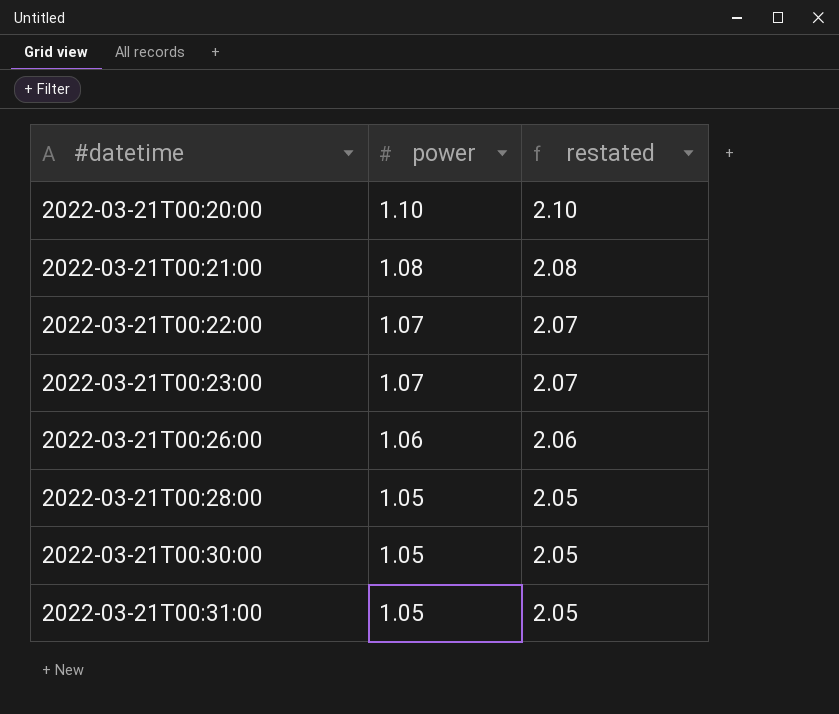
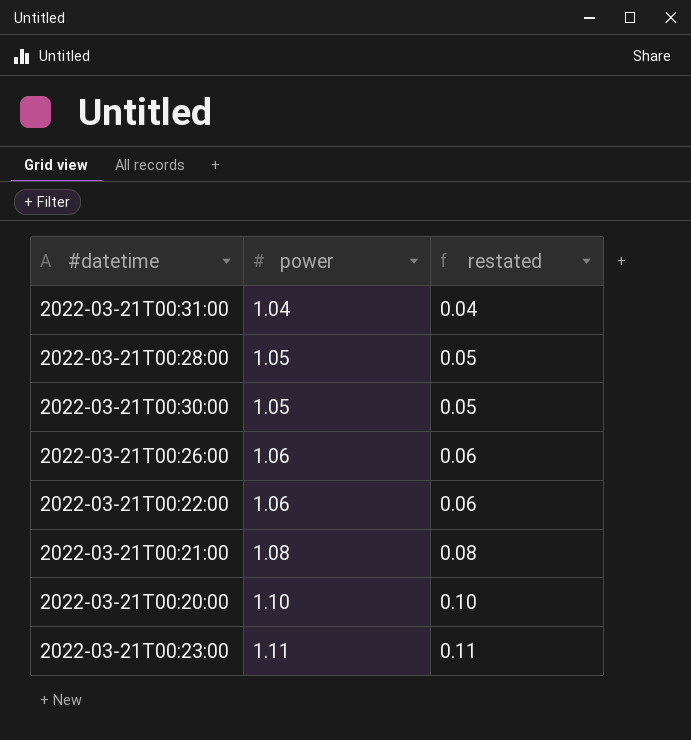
row order: #datetime ascending -> power ascending
column restated | formula: [power] + 1 -> [power] - 1
2022-03-21T00:31:00 | power: 1.05 -> 1.04
2022-03-21T00:22:00 | power: 1.07 -> 1.06
2022-03-21T00:23:00 | power: 1.07 -> 1.11

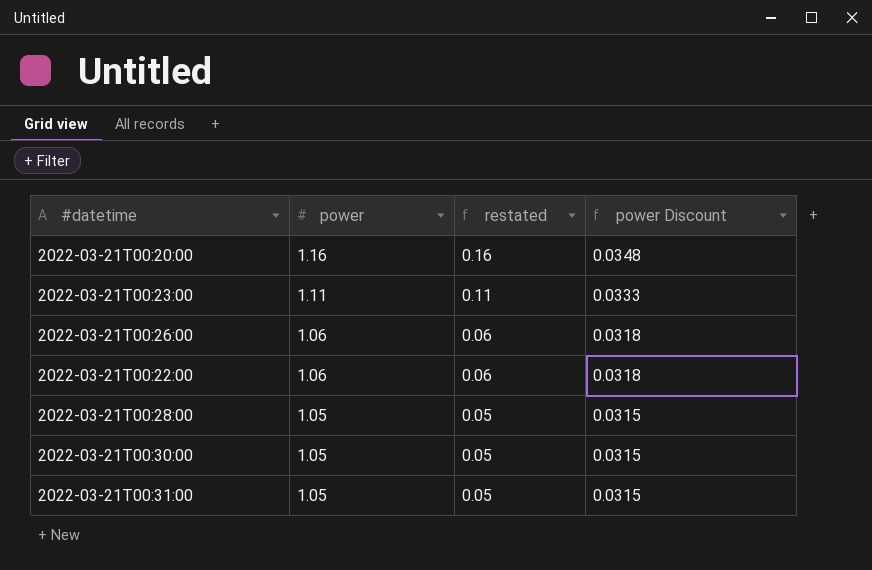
row order: power ascending -> power descending
column power Discount | formula: none -> [power] * 0.03
row 2022-03-21T00:21:00: 1.08 | 0.08 -> none
2022-03-21T00:20:00 | power: 1.10 -> 1.16
2022-03-21T00:20:00 | restated: 0.10 -> 0.16
2022-03-21T00:31:00 | power: 1.04 -> 1.05
2022-03-21T00:31:00 | restated: 0.04 -> 0.05

